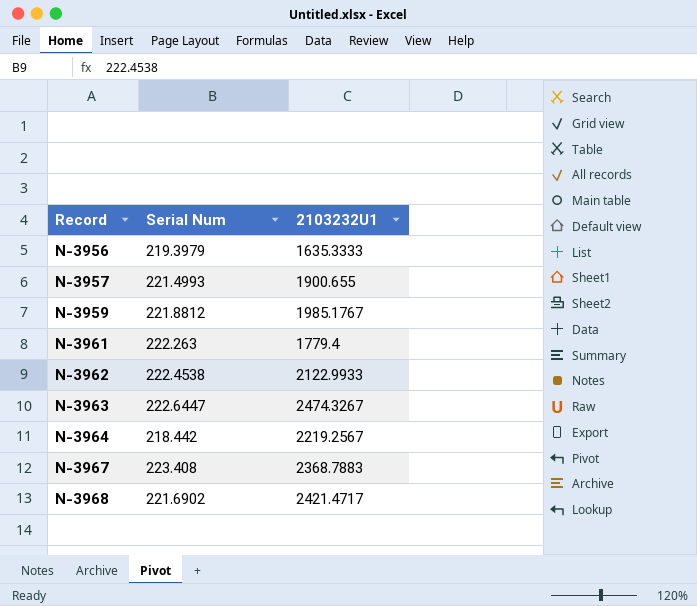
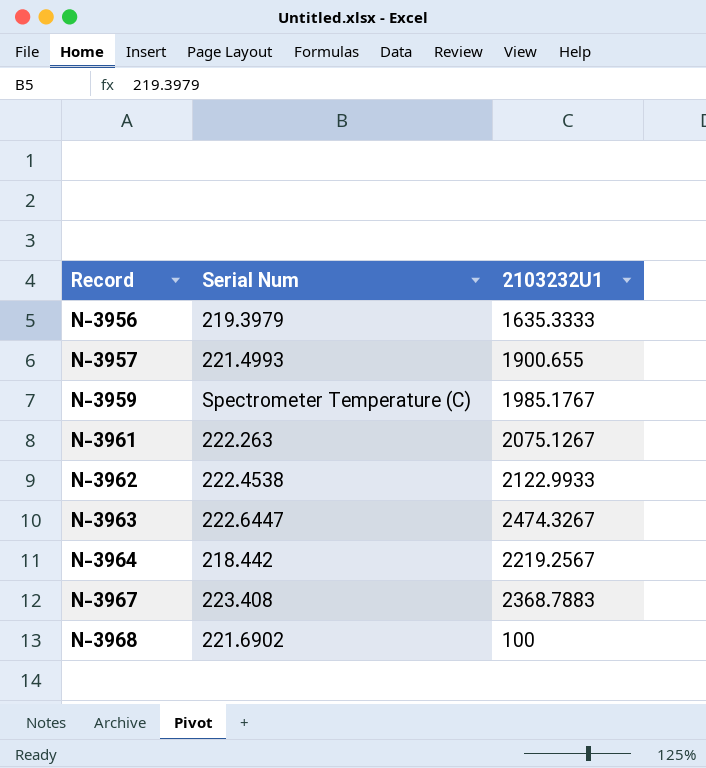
N-3959 | Serial Num: 221.8812 -> Spectrometer Temperature (C)
N-3961 | 2103232U1: 1779.4 -> 2075.1267
N-3968 | 2103232U1: 2421.4717 -> 100

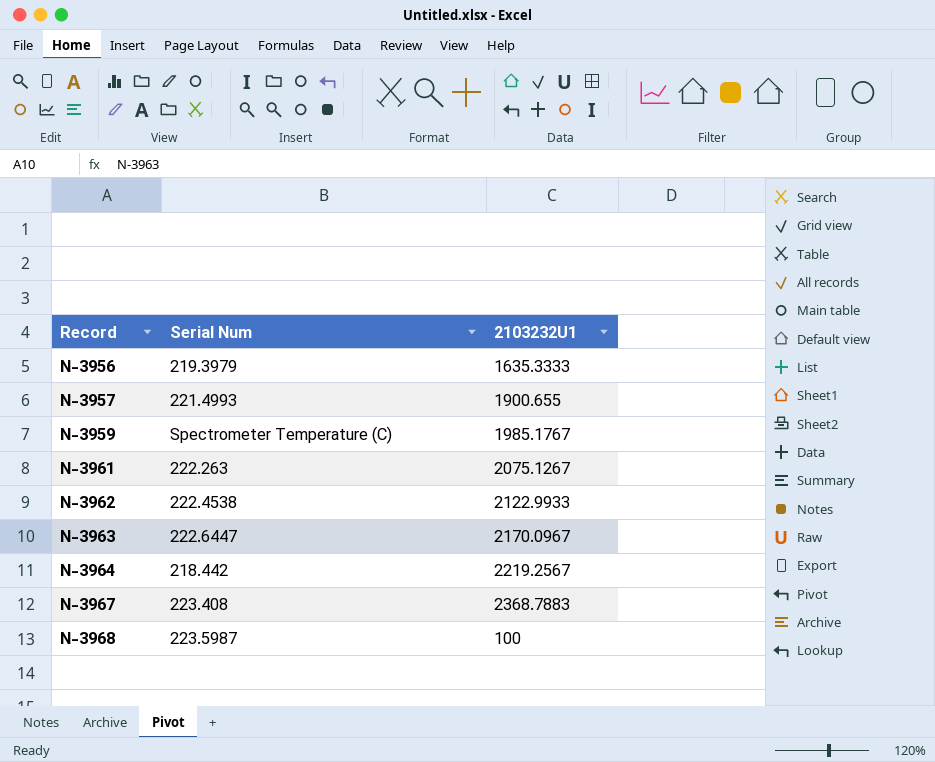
N-3963 | 2103232U1: 2474.3267 -> 2170.0967
N-3968 | Serial Num: 221.6902 -> 223.5987

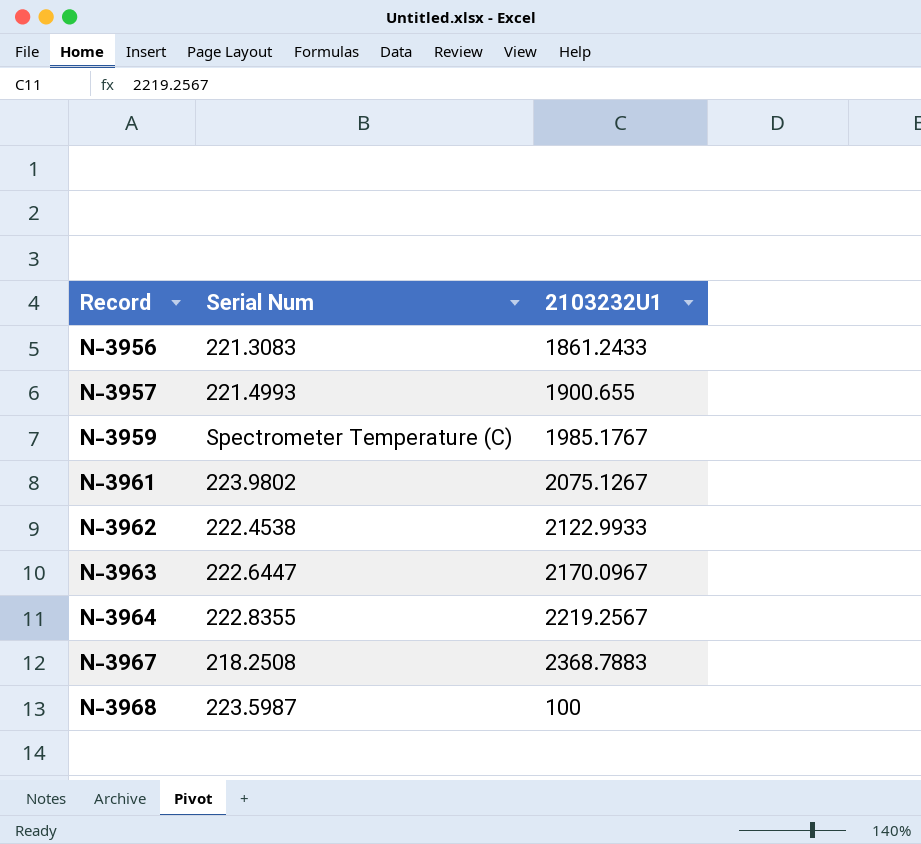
N-3956 | Serial Num: 219.3979 -> 221.3083
N-3956 | 2103232U1: 1635.3333 -> 1861.2433
N-3961 | Serial Num: 222.263 -> 223.9802
N-3964 | Serial Num: 218.442 -> 222.8355
N-3967 | Serial Num: 223.408 -> 218.2508

